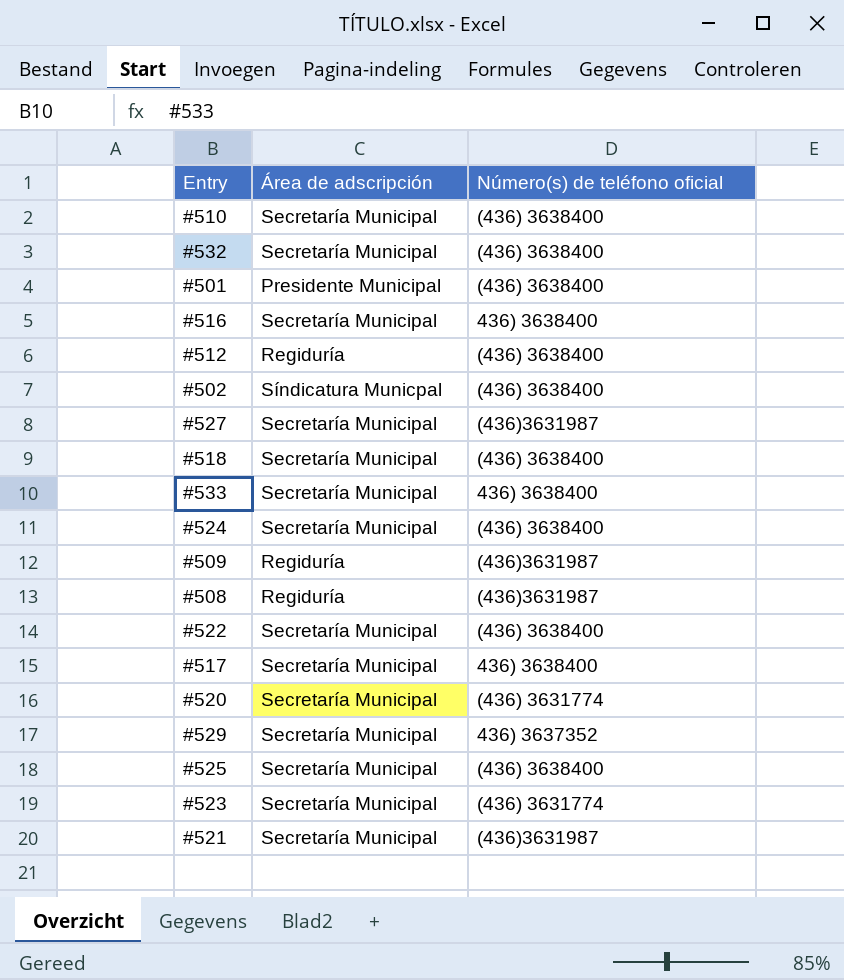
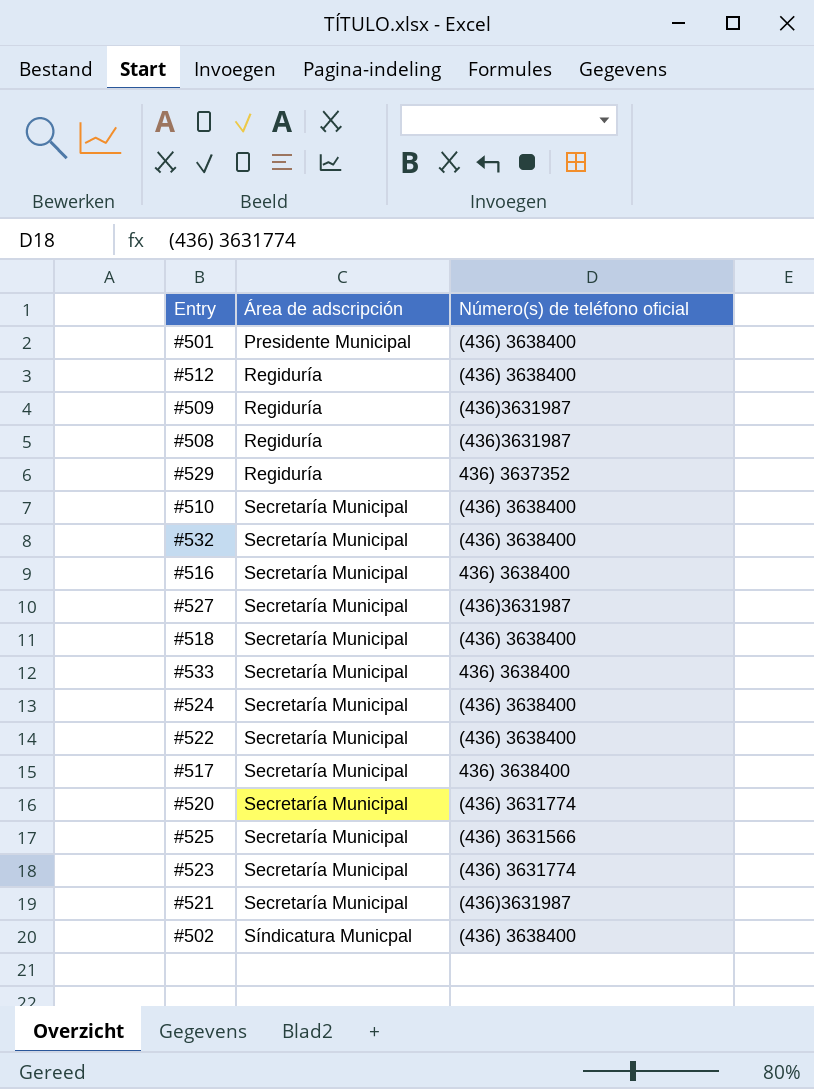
row order: none -> Área de adscripción ascending
#529 | Área de adscripción: Secretaría Municipal -> Regiduría
#525 | Número(s) de teléfono oficial: (436) 3638400 -> (436) 3631566

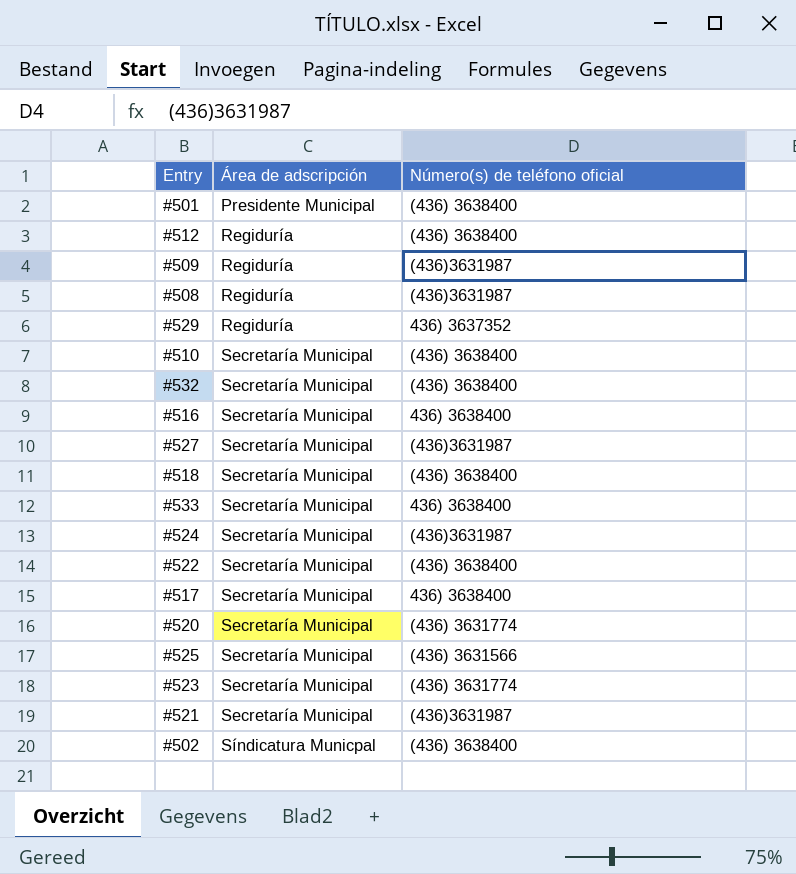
#524 | Número(s) de teléfono oficial: (436) 3638400 -> (436)3631987

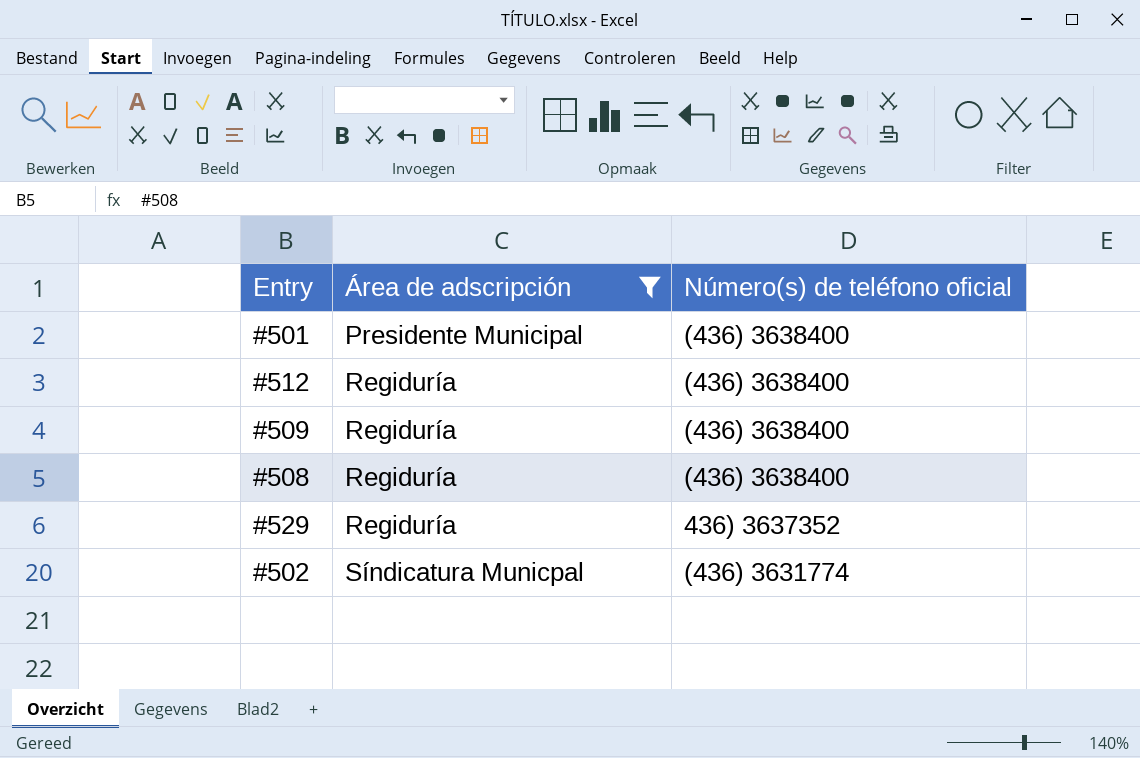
filter: none -> Área de adscripción != Secretaría Municipal
#509 | Número(s) de teléfono oficial: (436)3631987 -> (436) 3638400
#508 | Número(s) de teléfono oficial: (436)3631987 -> (436) 3638400
#502 | Número(s) de teléfono oficial: (436) 3638400 -> (436) 3631774

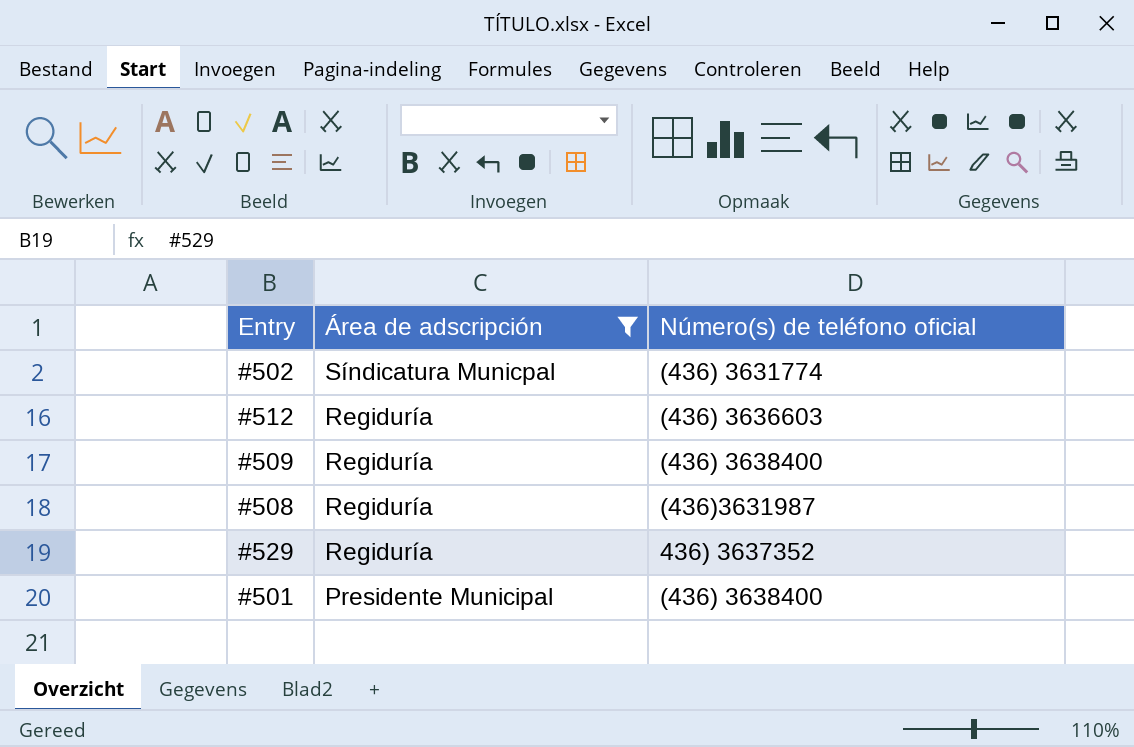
row order: Área de adscripción ascending -> Área de adscripción descending
#512 | Número(s) de teléfono oficial: (436) 3638400 -> (436) 3636603
#508 | Número(s) de teléfono oficial: (436) 3638400 -> (436)3631987

